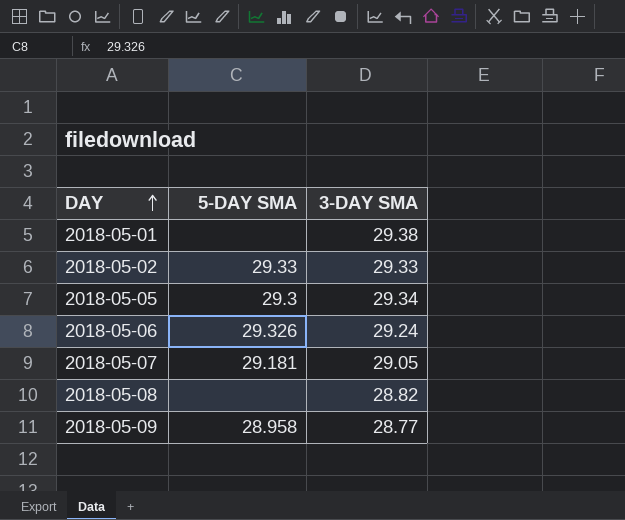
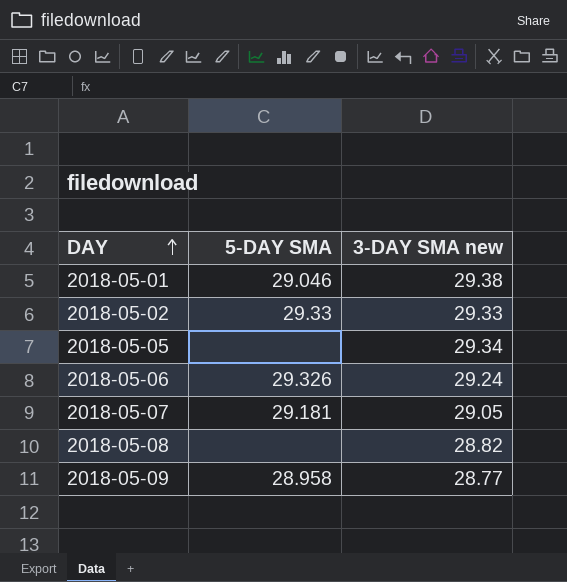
column name: 3-DAY SMA -> 3-DAY SMA new
2018-05-01 | 5-DAY SMA: none -> 29.046
2018-05-05 | 5-DAY SMA: 29.3 -> none

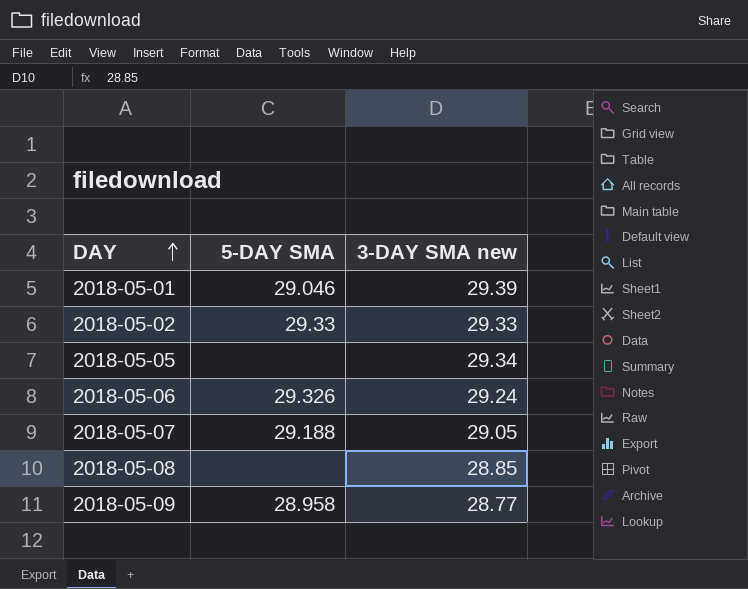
2018-05-01 | 3-DAY SMA new: 29.38 -> 29.39
2018-05-07 | 5-DAY SMA: 29.181 -> 29.188
2018-05-08 | 3-DAY SMA new: 28.82 -> 28.85

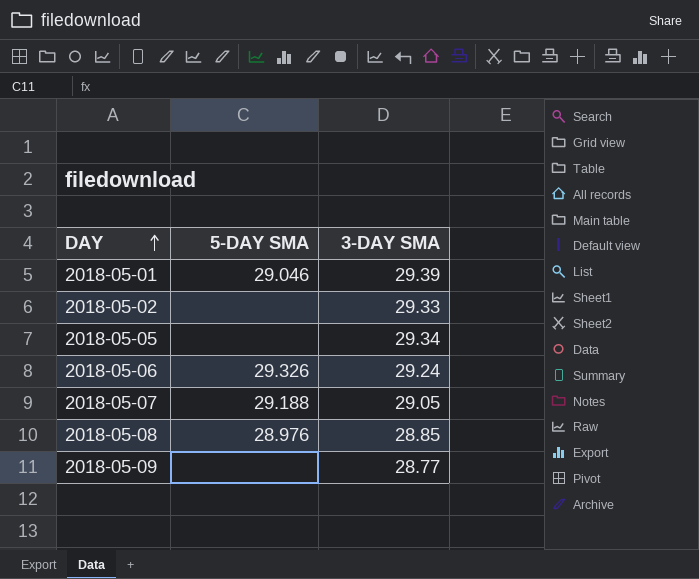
column name: 3-DAY SMA new -> 3-DAY SMA
2018-05-02 | 5-DAY SMA: 29.33 -> none
2018-05-08 | 5-DAY SMA: none -> 28.976
2018-05-09 | 5-DAY SMA: 28.958 -> none

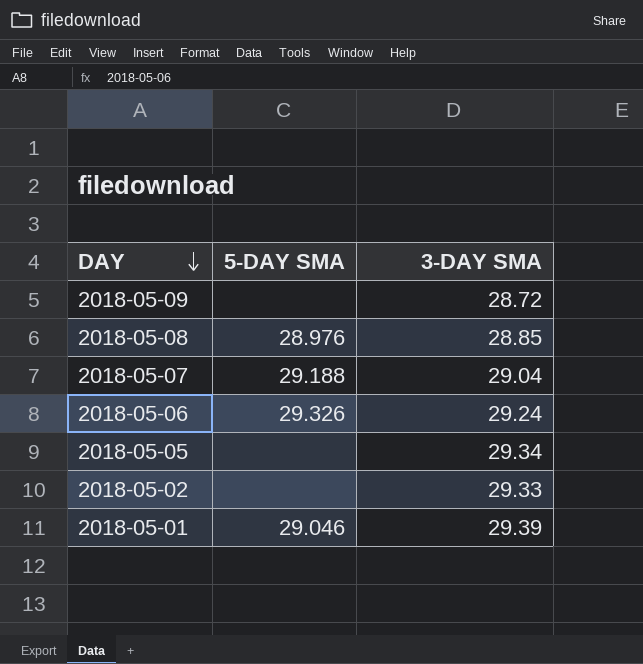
row order: DAY ascending -> DAY descending
2018-05-09 | 3-DAY SMA: 28.77 -> 28.72
2018-05-07 | 3-DAY SMA: 29.05 -> 29.04

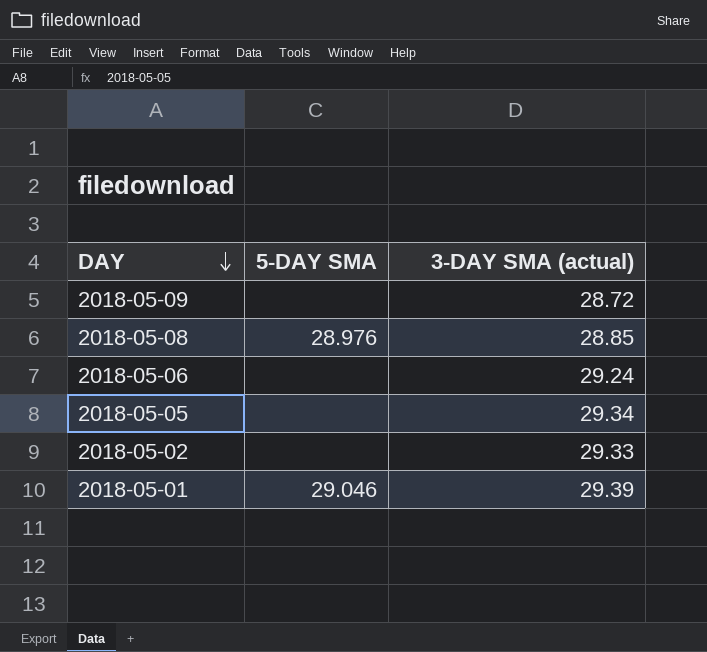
column name: 3-DAY SMA -> 3-DAY SMA (actual)
row 2018-05-07: 29.188 | 29.04 -> none
2018-05-06 | 5-DAY SMA: 29.326 -> none

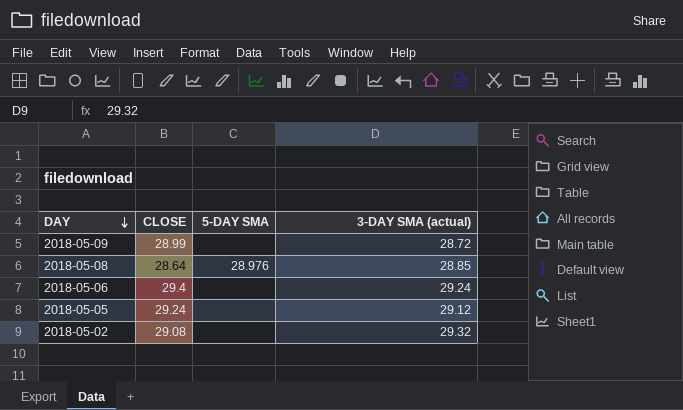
column CLOSE | position: none -> 2
row 2018-05-01: 29.046 | 29.39 -> none
2018-05-05 | 3-DAY SMA (actual): 29.34 -> 29.12
2018-05-02 | 3-DAY SMA (actual): 29.33 -> 29.32

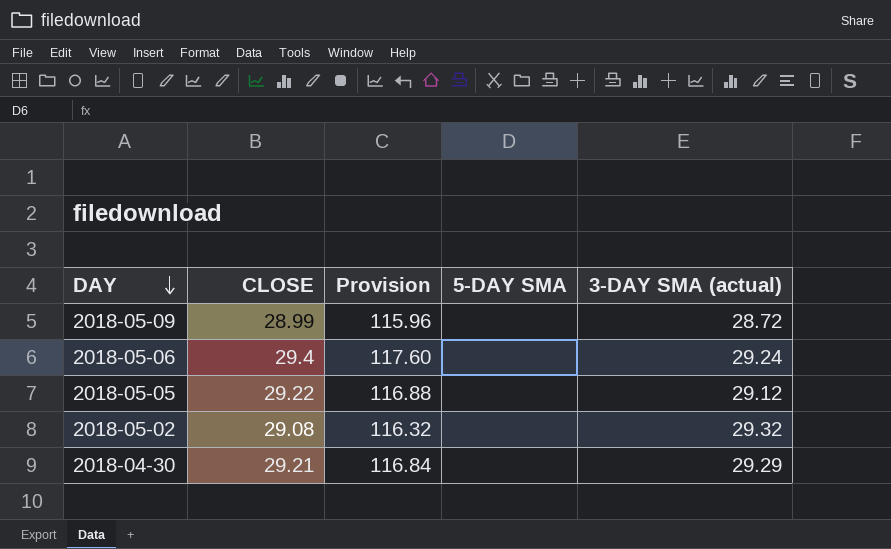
column Provision | formula: none -> [CLOSE] * 4
row 2018-05-08: 28.64 | 28.976 | 28.85 -> none
2018-05-05 | CLOSE: 29.24 -> 29.22
row 2018-04-30: none -> 29.21 | 116.84 | none | 29.29

